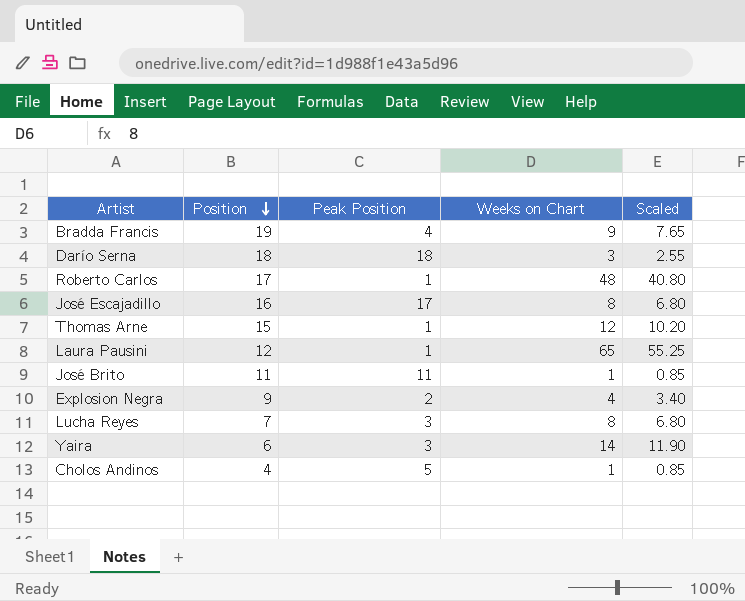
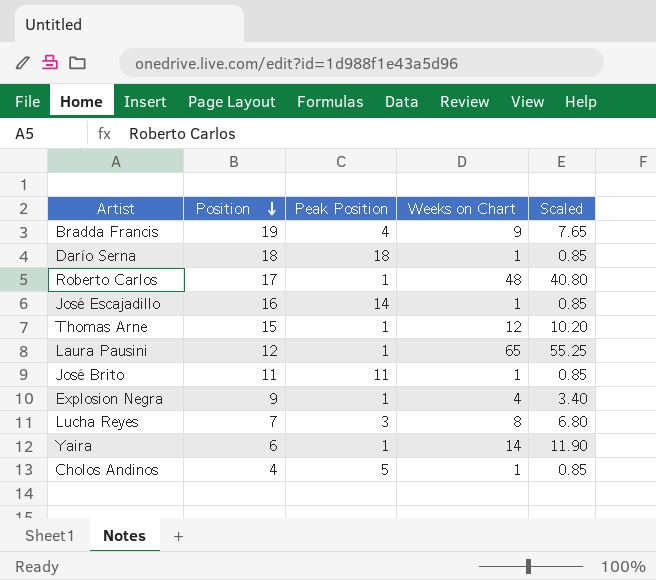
Darío Serna | Weeks on Chart: 3 -> 1
Darío Serna | Scaled: 2.55 -> 0.85
José Escajadillo | Peak Position: 17 -> 14
José Escajadillo | Weeks on Chart: 8 -> 1
José Escajadillo | Scaled: 6.80 -> 0.85
Explosion Negra | Peak Position: 2 -> 1
Yaira | Peak Position: 3 -> 1

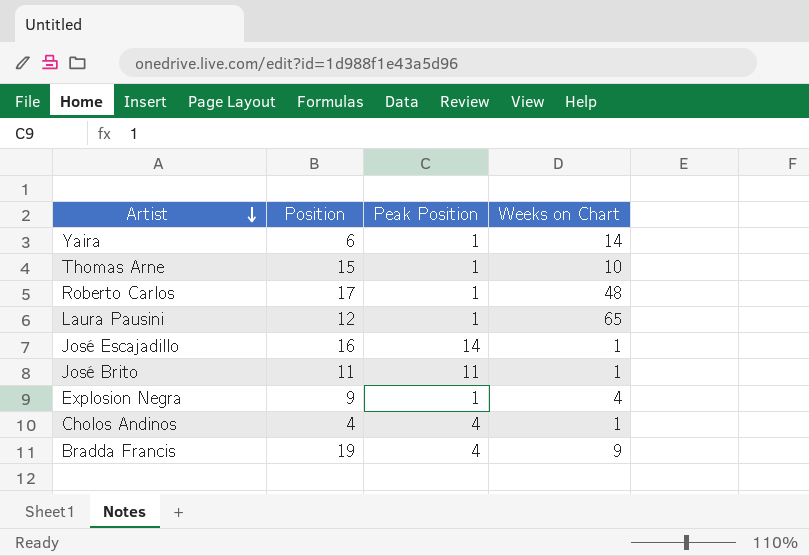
row order: Position descending -> Artist descending
column Scaled | formula: [Weeks on Chart] * 0.85 -> none
row Darío Serna: 18 | 18 | 1 | 0.85 -> none
row Lucha Reyes: 7 | 3 | 8 | 6.80 -> none
Thomas Arne | Weeks on Chart: 12 -> 10
Cholos Andinos | Peak Position: 5 -> 4

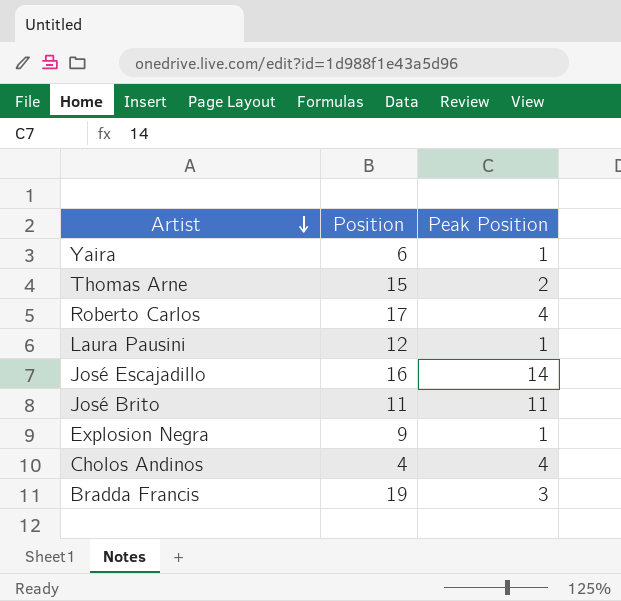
column Weeks on Chart | position: 4 -> none
Thomas Arne | Peak Position: 1 -> 2
Roberto Carlos | Peak Position: 1 -> 4
Bradda Francis | Peak Position: 4 -> 3

